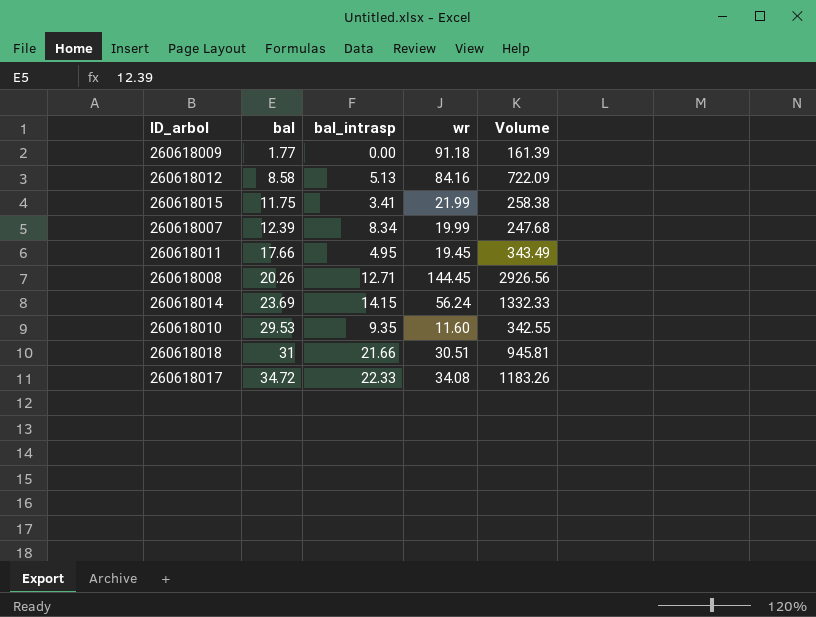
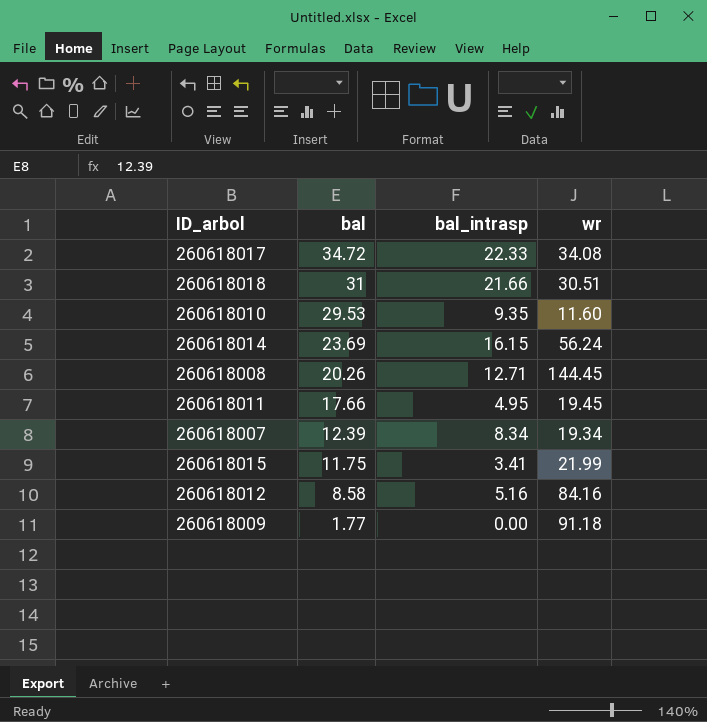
row order: bal ascending -> bal descending
column Volume | formula: [bal] * [wr] -> none
260618014 | bal_intrasp: 14.15 -> 16.15
260618007 | wr: 19.99 -> 19.34
260618012 | bal_intrasp: 5.13 -> 5.16

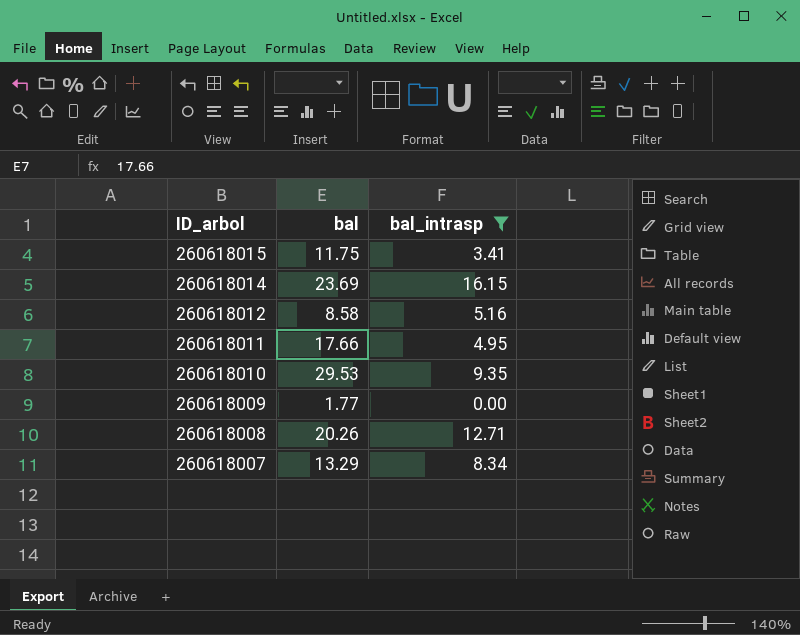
filter: none -> bal_intrasp <= 16.15
row order: bal descending -> ID_arbol descending
column wr | position: 4 -> none
260618007 | bal: 12.39 -> 13.29

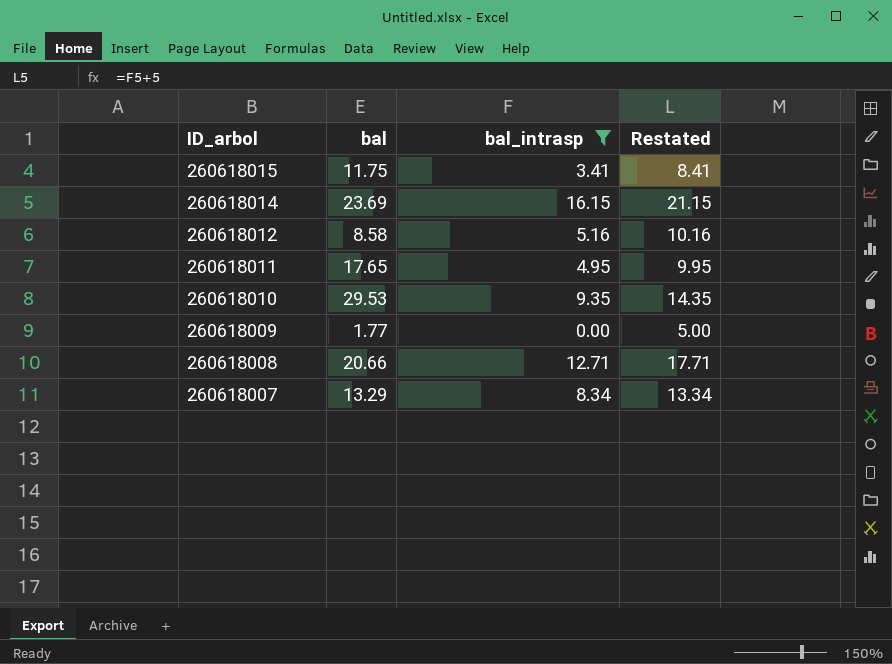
column Restated | formula: none -> [bal_intrasp] + 5
260618011 | bal: 17.66 -> 17.65
260618008 | bal: 20.26 -> 20.66

